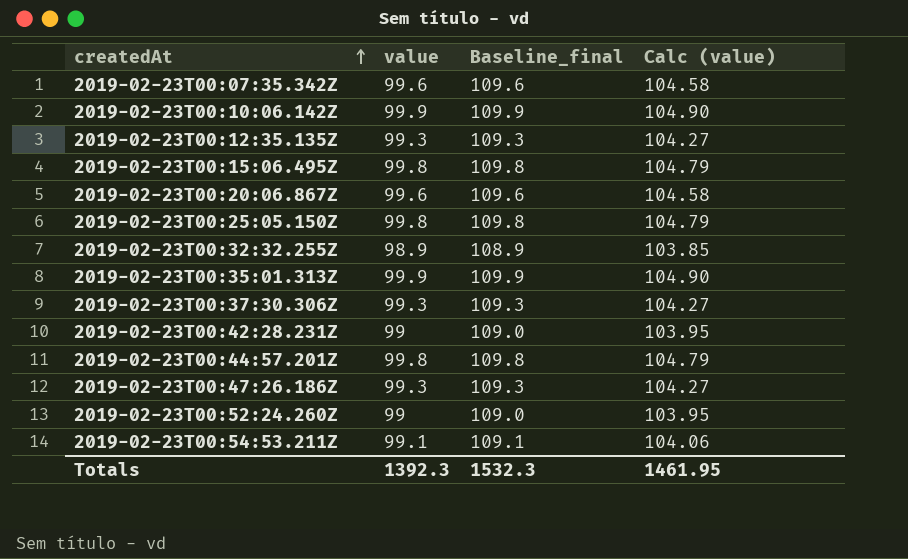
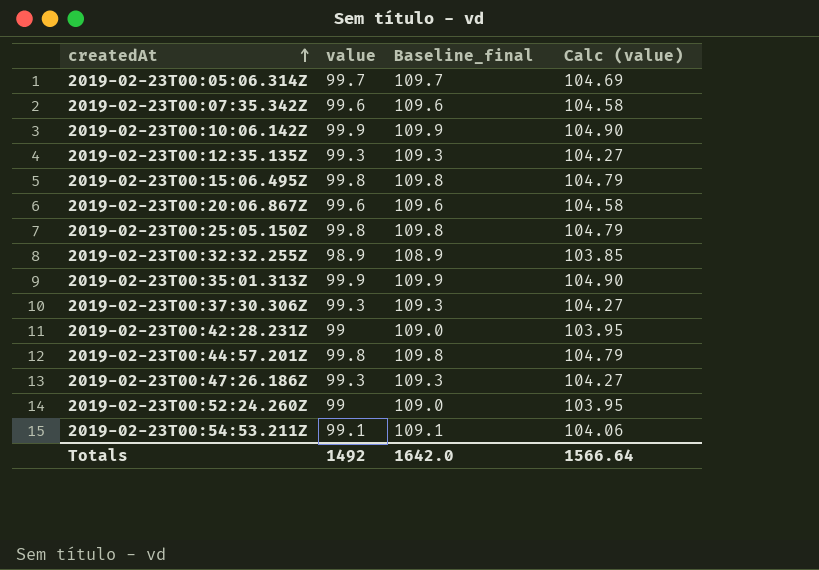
row 2019-02-23T00:05:06.314Z: none -> 99.7 | 109.7 | 104.69
Totals | value: 1392.3 -> 1492
Totals | Baseline_final: 1532.3 -> 1642.0
Totals | Calc (value): 1461.95 -> 1566.64

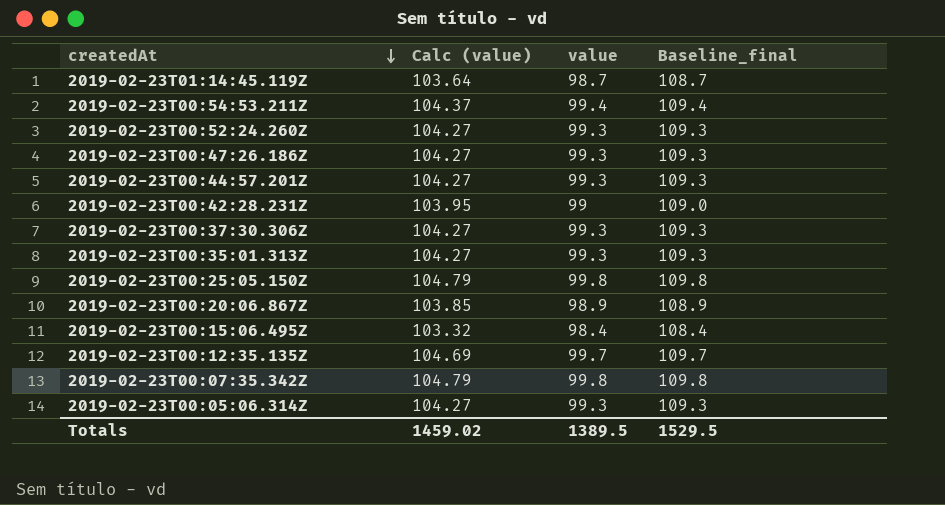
row order: createdAt ascending -> createdAt descending
column Calc (value) | position: 4 -> 2
row 2019-02-23T00:10:06.142Z: 99.9 | 109.9 | 104.90 -> none
row 2019-02-23T00:32:32.255Z: 98.9 | 108.9 | 103.85 -> none
row 2019-02-23T01:14:45.119Z: none -> 103.64 | 98.7 | 108.7
2019-02-23T00:54:53.211Z | Calc (value): 104.06 -> 104.37
2019-02-23T00:54:53.211Z | value: 99.1 -> 99.4
2019-02-23T00:54:53.211Z | Baseline_final: 109.1 -> 109.4
2019-02-23T00:52:24.260Z | Calc (value): 103.95 -> 104.27
2019-02-23T00:52:24.260Z | value: 99 -> 99.3
2019-02-23T00:52:24.260Z | Baseline_final: 109.0 -> 109.3
2019-02-23T00:44:57.201Z | Calc (value): 104.79 -> 104.27
2019-02-23T00:44:57.201Z | value: 99.8 -> 99.3
2019-02-23T00:44:57.201Z | Baseline_final: 109.8 -> 109.3
2019-02-23T00:35:01.313Z | Calc (value): 104.90 -> 104.27
2019-02-23T00:35:01.313Z | value: 99.9 -> 99.3
2019-02-23T00:35:01.313Z | Baseline_final: 109.9 -> 109.3
2019-02-23T00:20:06.867Z | Calc (value): 104.58 -> 103.85
2019-02-23T00:20:06.867Z | value: 99.6 -> 98.9
2019-02-23T00:20:06.867Z | Baseline_final: 109.6 -> 108.9
2019-02-23T00:15:06.495Z | Calc (value): 104.79 -> 103.32
2019-02-23T00:15:06.495Z | value: 99.8 -> 98.4
2019-02-23T00:15:06.495Z | Baseline_final: 109.8 -> 108.4
2019-02-23T00:12:35.135Z | Calc (value): 104.27 -> 104.69
2019-02-23T00:12:35.135Z | value: 99.3 -> 99.7
2019-02-23T00:12:35.135Z | Baseline_final: 109.3 -> 109.7
2019-02-23T00:07:35.342Z | Calc (value): 104.58 -> 104.79
2019-02-23T00:07:35.342Z | value: 99.6 -> 99.8
2019-02-23T00:07:35.342Z | Baseline_final: 109.6 -> 109.8
2019-02-23T00:05:06.314Z | Calc (value): 104.69 -> 104.27
2019-02-23T00:05:06.314Z | value: 99.7 -> 99.3
2019-02-23T00:05:06.314Z | Baseline_final: 109.7 -> 109.3
Totals | Calc (value): 1566.64 -> 1459.02
Totals | value: 1492 -> 1389.5
Totals | Baseline_final: 1642.0 -> 1529.5

